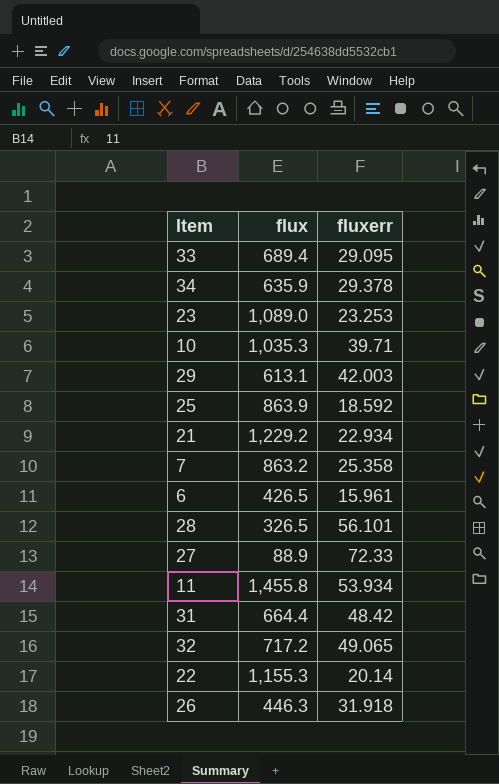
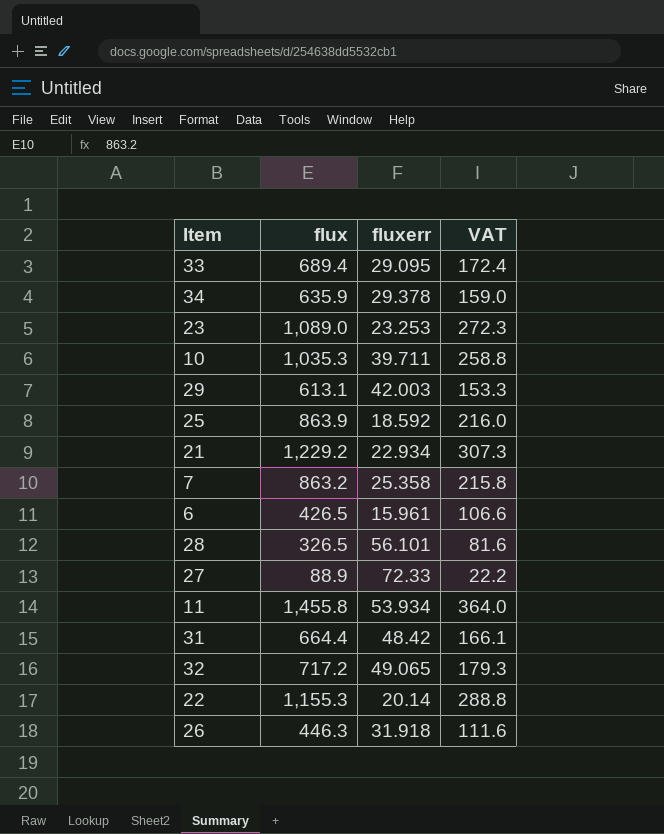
column VAT | formula: none -> [flux] * 0.25
10 | fluxerr: 39.71 -> 39.711

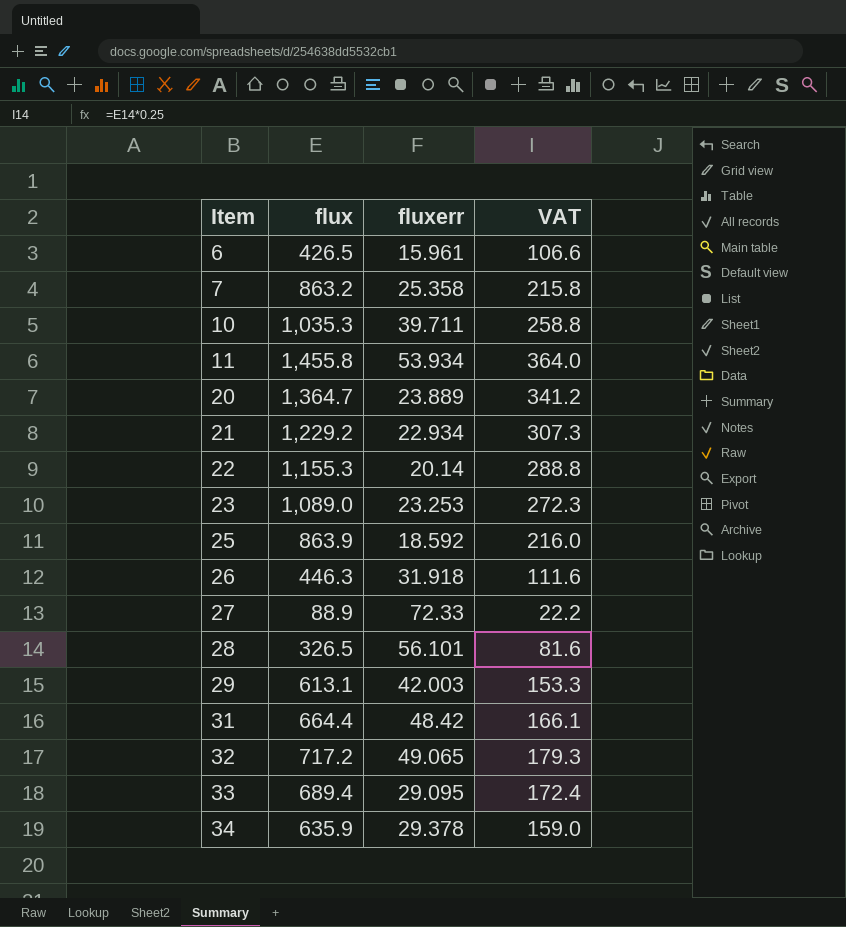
row order: none -> Item ascending
row 20: none -> 1,364.7 | 23.889 | 341.2

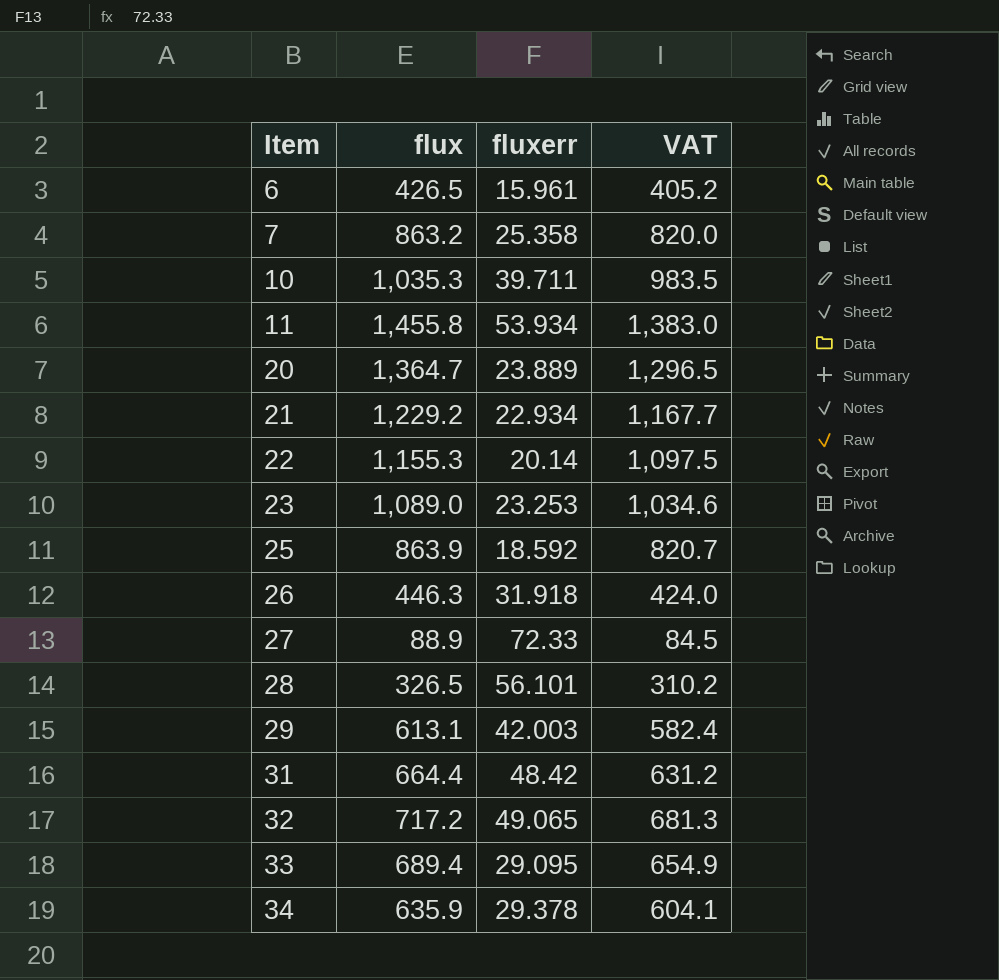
column VAT | formula: [flux] * 0.25 -> [flux] * 0.95

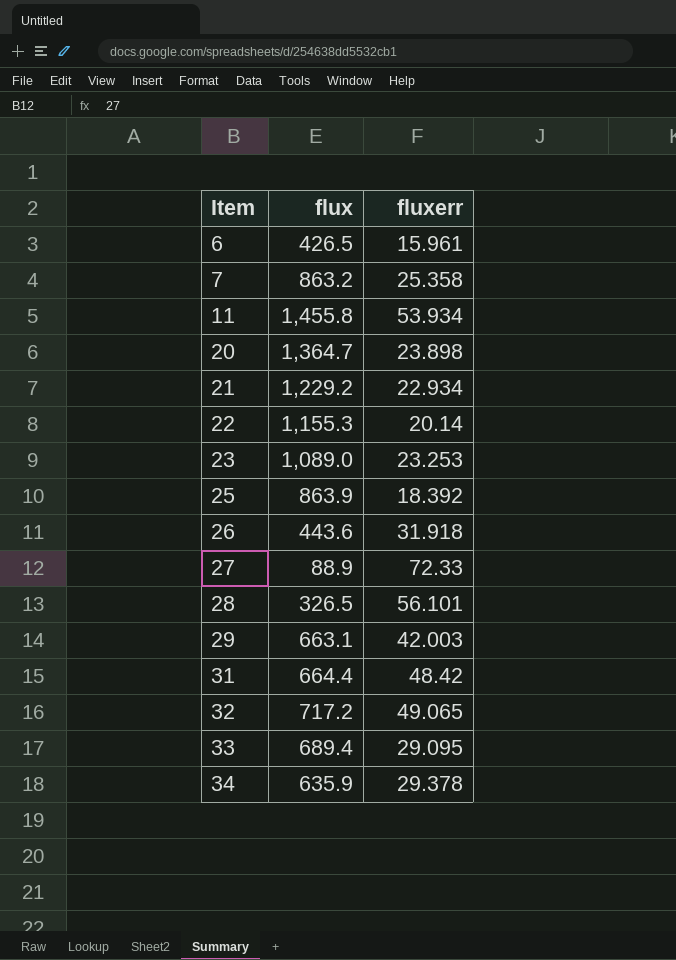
column VAT | formula: [flux] * 0.95 -> none
row 10: 1,035.3 | 39.711 | 983.5 -> none
20 | fluxerr: 23.889 -> 23.898
25 | fluxerr: 18.592 -> 18.392
26 | flux: 446.3 -> 443.6
29 | flux: 613.1 -> 663.1

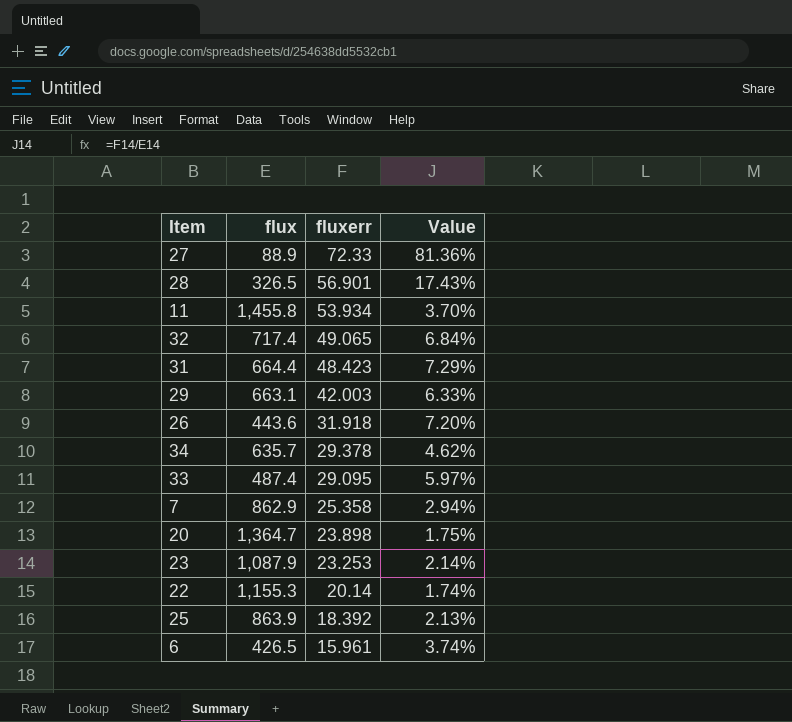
row order: Item ascending -> fluxerr descending
column Value | formula: none -> [fluxerr] / [flux]
row 21: 1,229.2 | 22.934 -> none
28 | fluxerr: 56.101 -> 56.901
32 | flux: 717.2 -> 717.4
31 | fluxerr: 48.42 -> 48.423
34 | flux: 635.9 -> 635.7
33 | flux: 689.4 -> 487.4
7 | flux: 863.2 -> 862.9
23 | flux: 1,089.0 -> 1,087.9

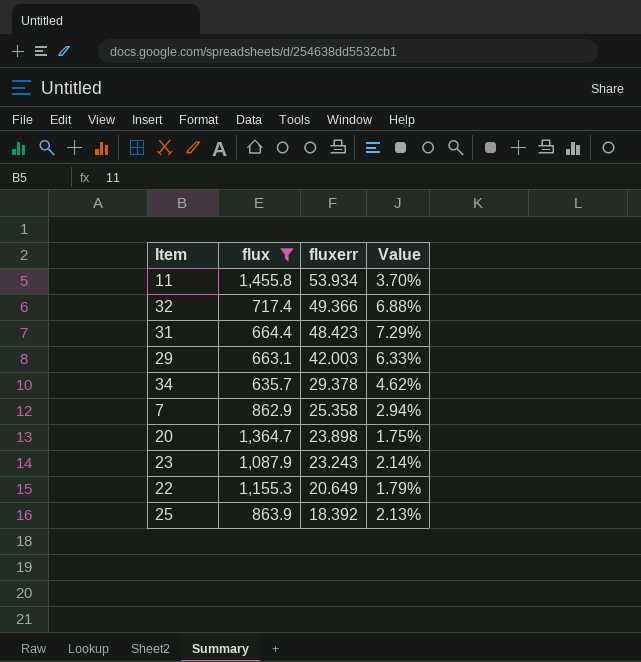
filter: none -> flux >= 635.7
32 | fluxerr: 49.065 -> 49.366
32 | Value: 6.84% -> 6.88%
23 | fluxerr: 23.253 -> 23.243
22 | fluxerr: 20.14 -> 20.649
22 | Value: 1.74% -> 1.79%

